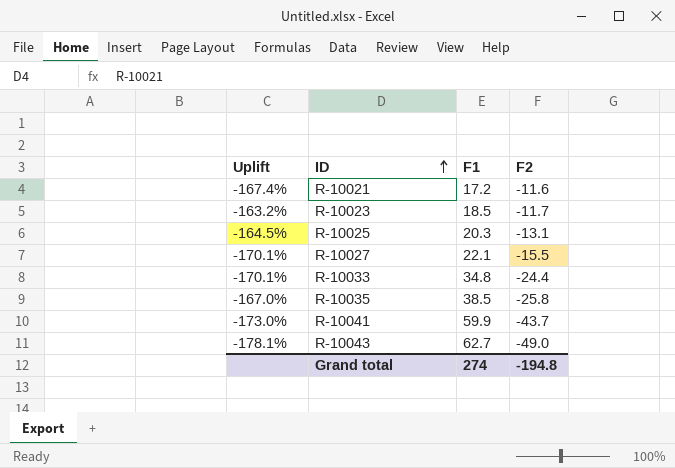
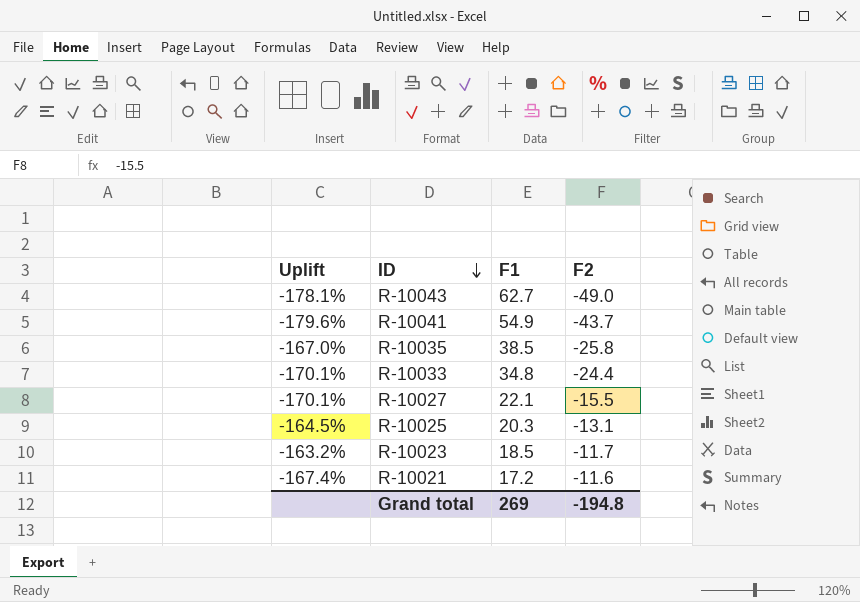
row order: ID ascending -> ID descending
R-10041 | Uplift: -173.0% -> -179.6%
R-10041 | F1: 59.9 -> 54.9
Grand total | F1: 274 -> 269

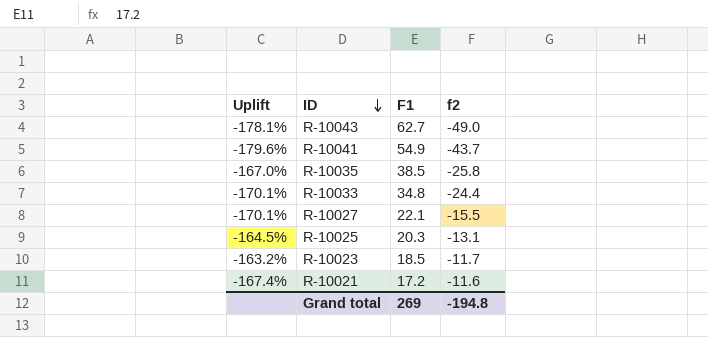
column name: F2 -> f2

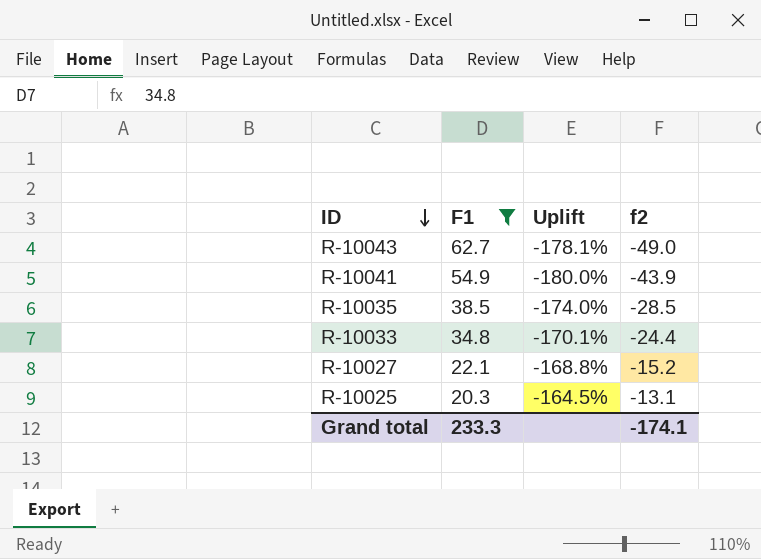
filter: none -> F1 >= 20.3
column Uplift | position: 1 -> 3
R-10041 | Uplift: -179.6% -> -180.0%
R-10041 | f2: -43.7 -> -43.9
R-10035 | Uplift: -167.0% -> -174.0%
R-10035 | f2: -25.8 -> -28.5
R-10027 | Uplift: -170.1% -> -168.8%
R-10027 | f2: -15.5 -> -15.2
Grand total | F1: 269 -> 233.3
Grand total | f2: -194.8 -> -174.1

